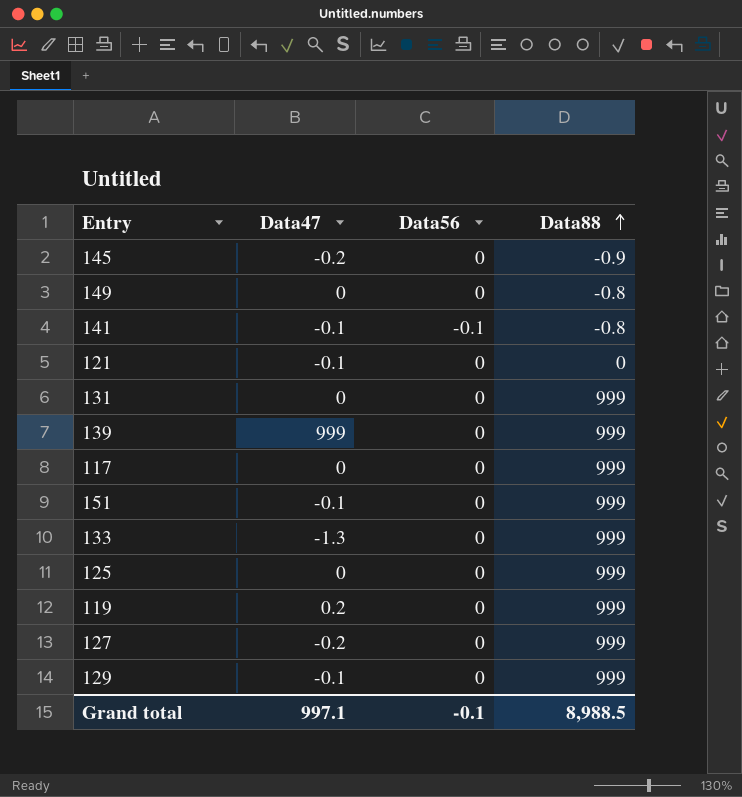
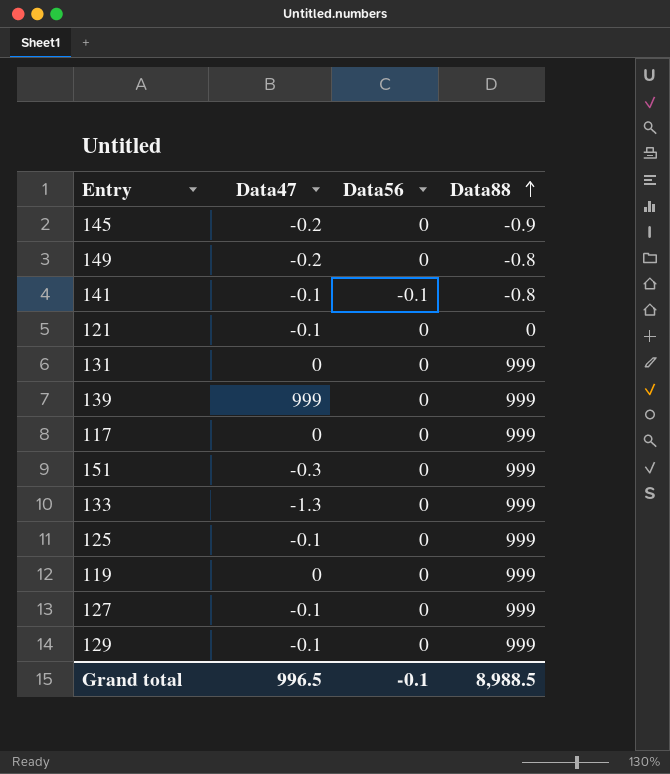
149 | Data47: 0 -> -0.2
151 | Data47: -0.1 -> -0.3
125 | Data47: 0 -> -0.1
119 | Data47: 0.2 -> 0
127 | Data47: -0.2 -> -0.1
Grand total | Data47: 997.1 -> 996.5

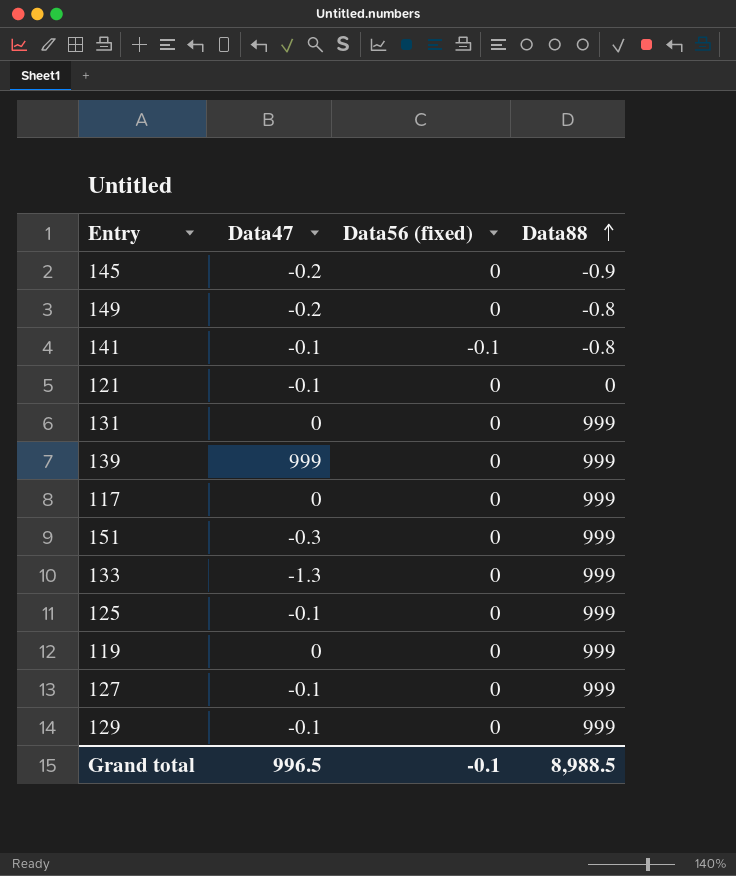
column name: Data56 -> Data56 (fixed)

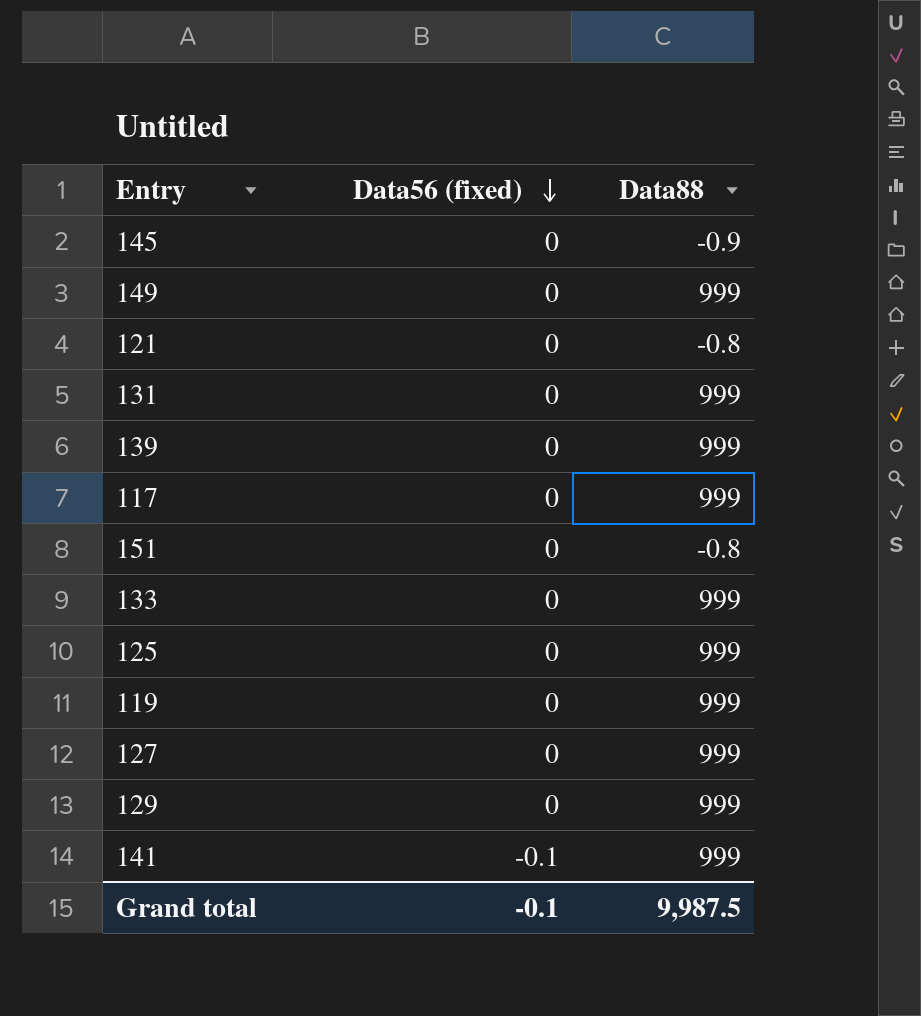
row order: Data88 ascending -> Data56 (fixed) descending
column Data47 | position: 2 -> none
149 | Data88: -0.8 -> 999
121 | Data88: 0 -> -0.8
151 | Data88: 999 -> -0.8
141 | Data88: -0.8 -> 999
Grand total | Data88: 8,988.5 -> 9,987.5

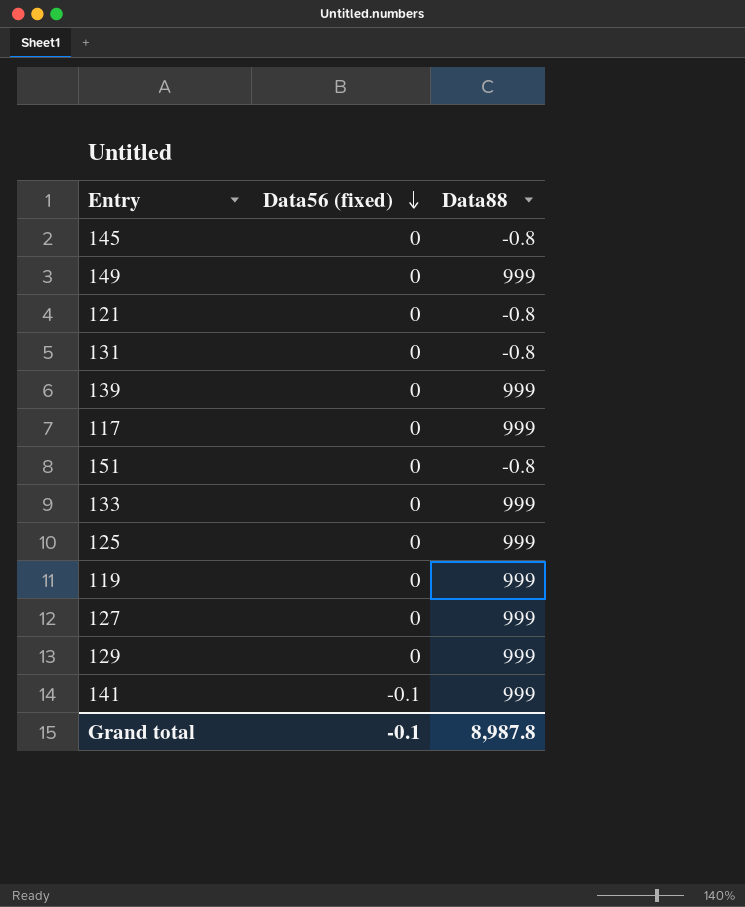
145 | Data88: -0.9 -> -0.8
131 | Data88: 999 -> -0.8
Grand total | Data88: 9,987.5 -> 8,987.8

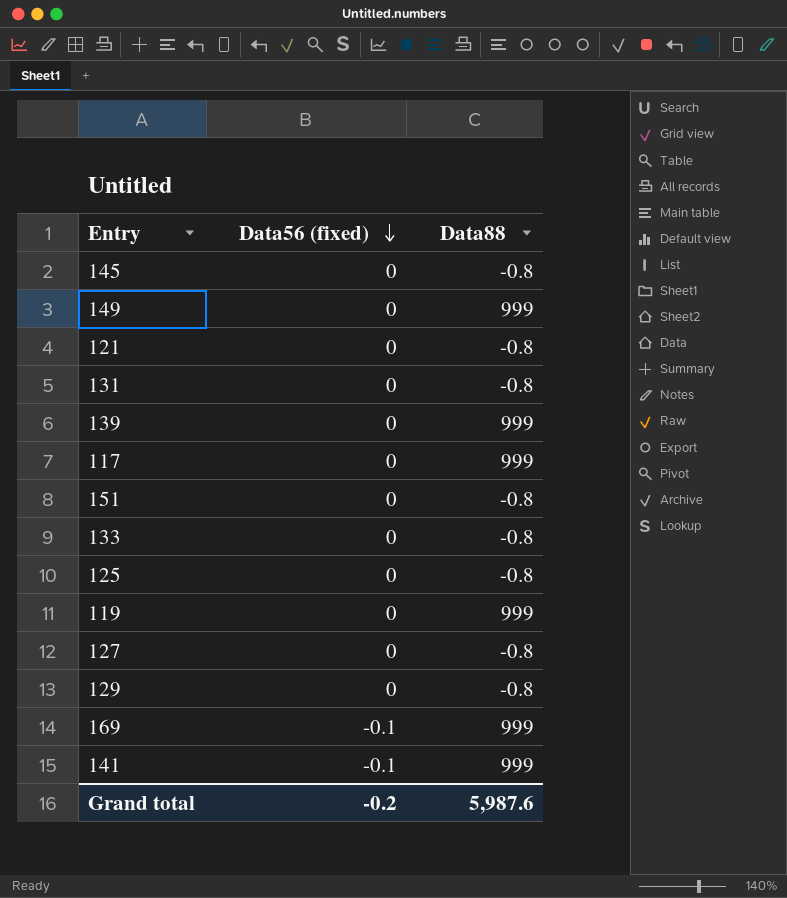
133 | Data88: 999 -> -0.8
125 | Data88: 999 -> -0.8
127 | Data88: 999 -> -0.8
129 | Data88: 999 -> -0.8
row 169: none -> -0.1 | 999
Grand total | Data56 (fixed): -0.1 -> -0.2
Grand total | Data88: 8,987.8 -> 5,987.6

